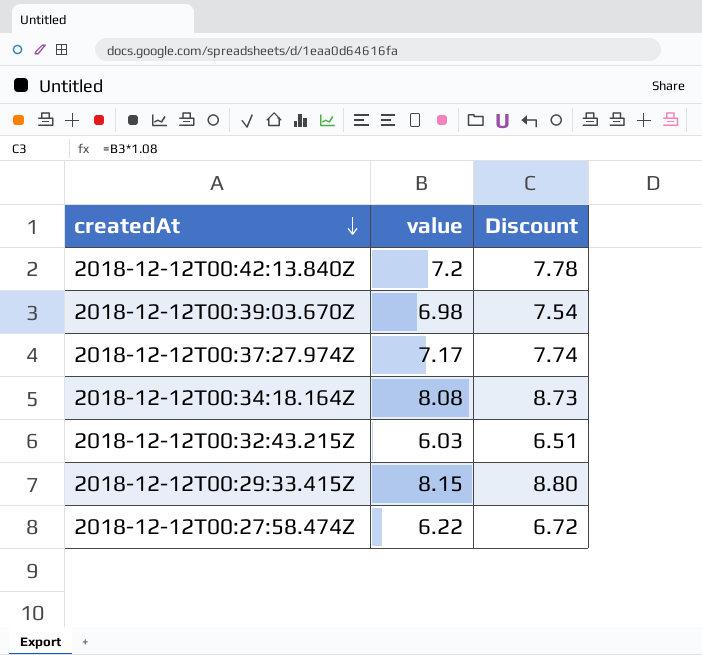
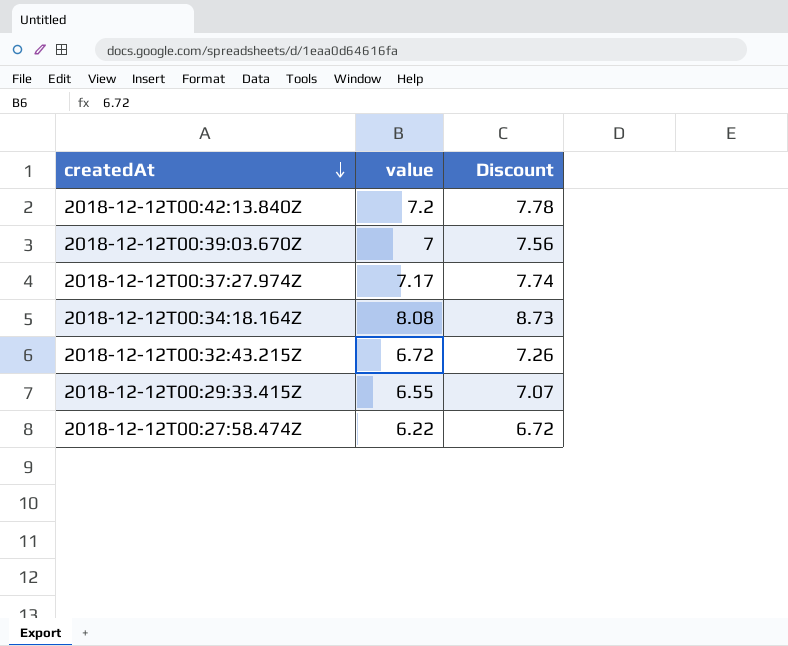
2018-12-12T00:39:03.670Z | value: 6.98 -> 7
2018-12-12T00:39:03.670Z | Discount: 7.54 -> 7.56
2018-12-12T00:32:43.215Z | value: 6.03 -> 6.72
2018-12-12T00:32:43.215Z | Discount: 6.51 -> 7.26
2018-12-12T00:29:33.415Z | value: 8.15 -> 6.55
2018-12-12T00:29:33.415Z | Discount: 8.80 -> 7.07

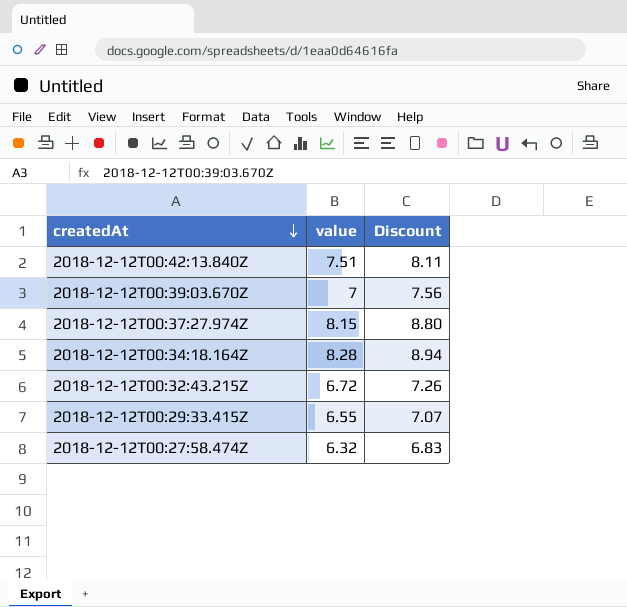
2018-12-12T00:42:13.840Z | value: 7.2 -> 7.51
2018-12-12T00:42:13.840Z | Discount: 7.78 -> 8.11
2018-12-12T00:37:27.974Z | value: 7.17 -> 8.15
2018-12-12T00:37:27.974Z | Discount: 7.74 -> 8.80
2018-12-12T00:34:18.164Z | value: 8.08 -> 8.28
2018-12-12T00:34:18.164Z | Discount: 8.73 -> 8.94
2018-12-12T00:27:58.474Z | value: 6.22 -> 6.32
2018-12-12T00:27:58.474Z | Discount: 6.72 -> 6.83

